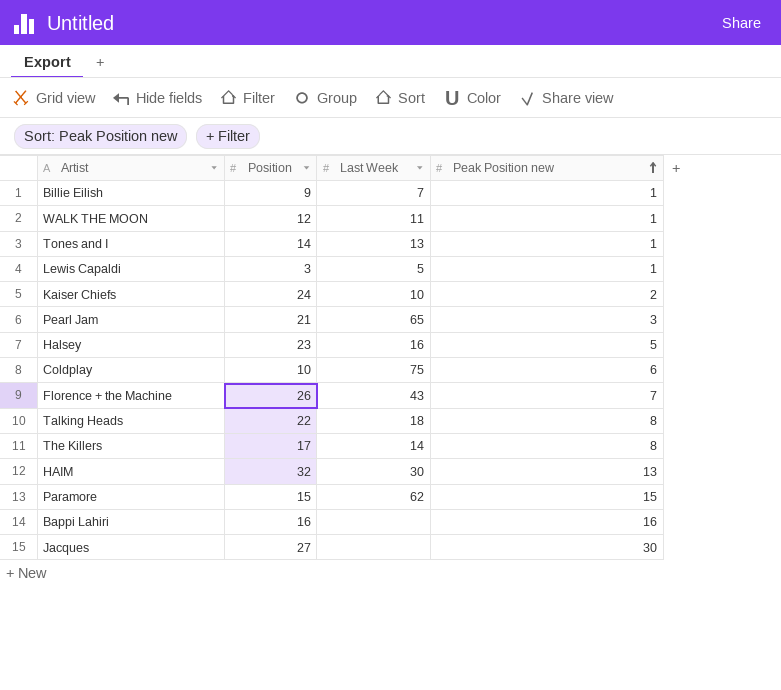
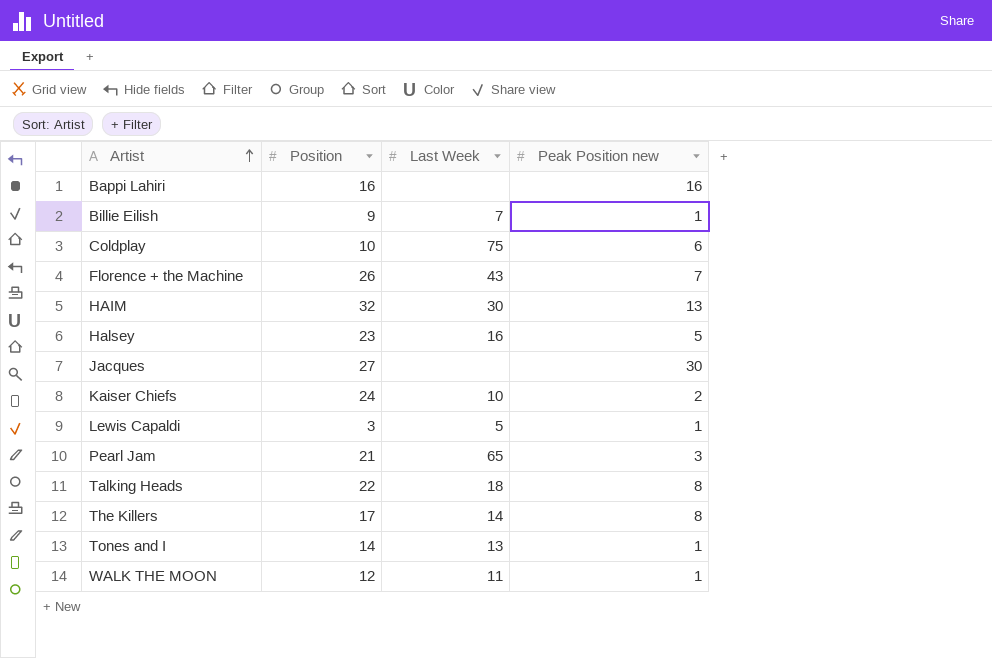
row order: Peak Position new ascending -> Artist ascending
row Paramore: 15 | 62 | 15 -> none

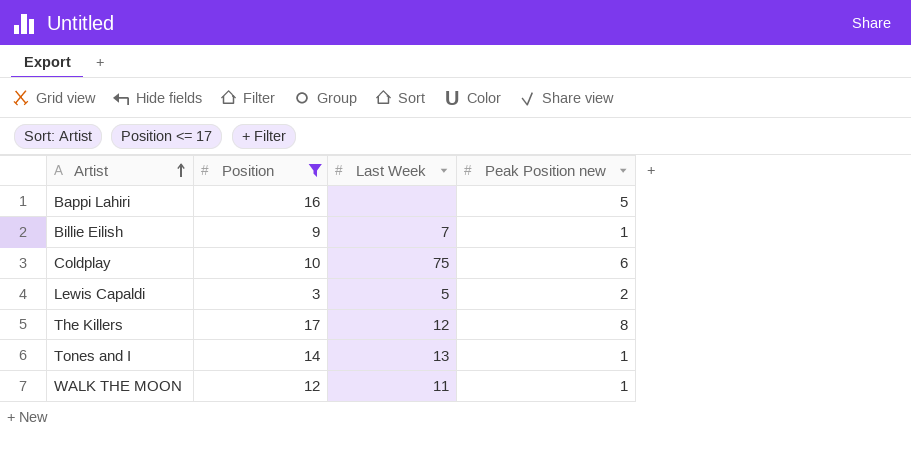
filter: none -> Position <= 17
Bappi Lahiri | Peak Position new: 16 -> 5
Lewis Capaldi | Peak Position new: 1 -> 2
The Killers | Last Week: 14 -> 12

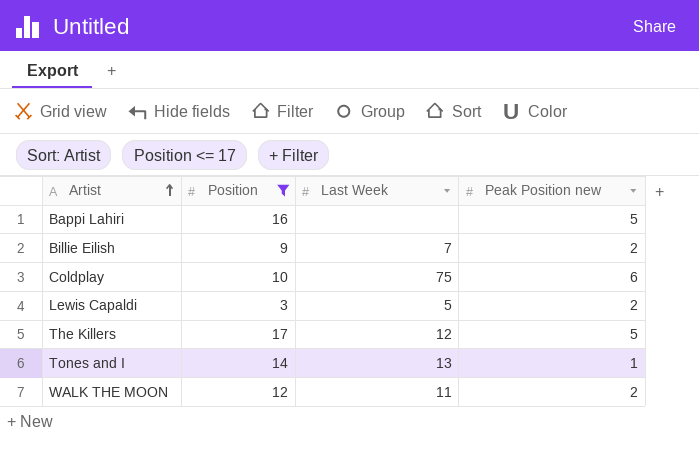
Billie Eilish | Peak Position new: 1 -> 2
The Killers | Peak Position new: 8 -> 5
WALK THE MOON | Peak Position new: 1 -> 2

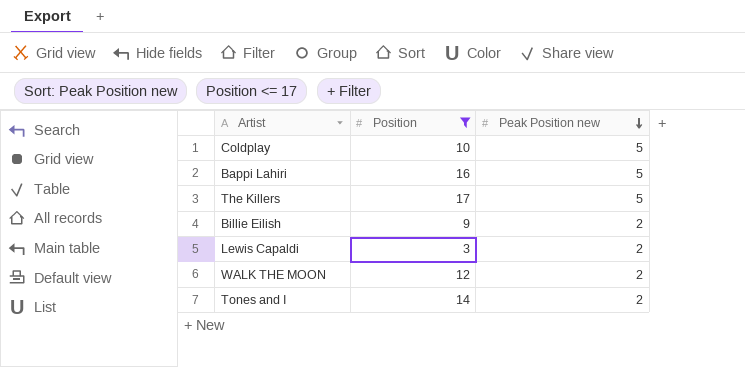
row order: Artist ascending -> Peak Position new descending
column Last Week | position: 3 -> none
Coldplay | Peak Position new: 6 -> 5
Tones and I | Peak Position new: 1 -> 2

